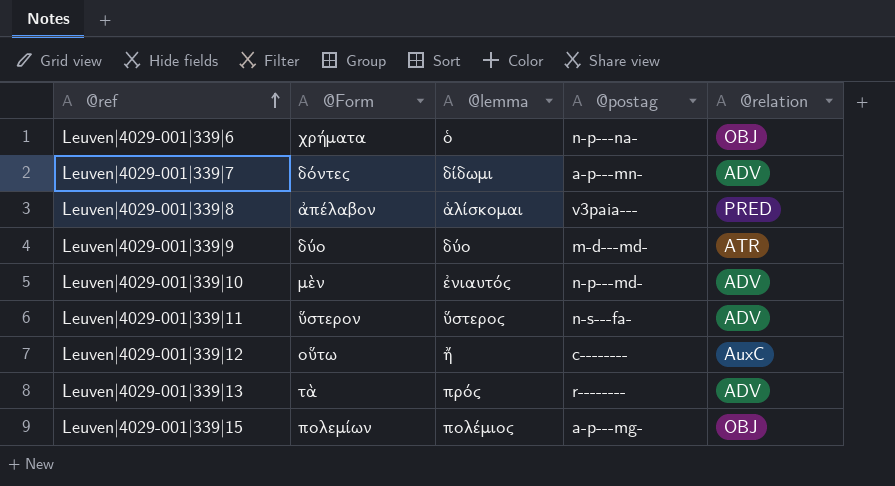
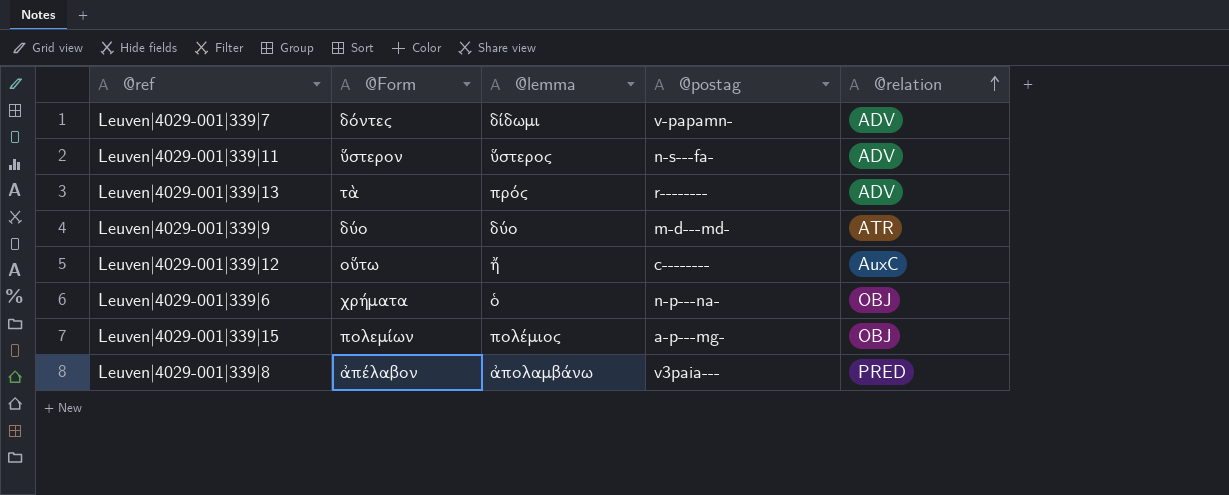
row order: @ref ascending -> @relation ascending
row Leuven|4029-001|339|10: μὲν | ἐνιαυτός | n-p---md- | ADV -> none
Leuven|4029-001|339|7 | @postag: a-p---mn- -> v-papamn-
Leuven|4029-001|339|8 | @lemma: ἁλίσκομαι -> ἀπολαμβάνω

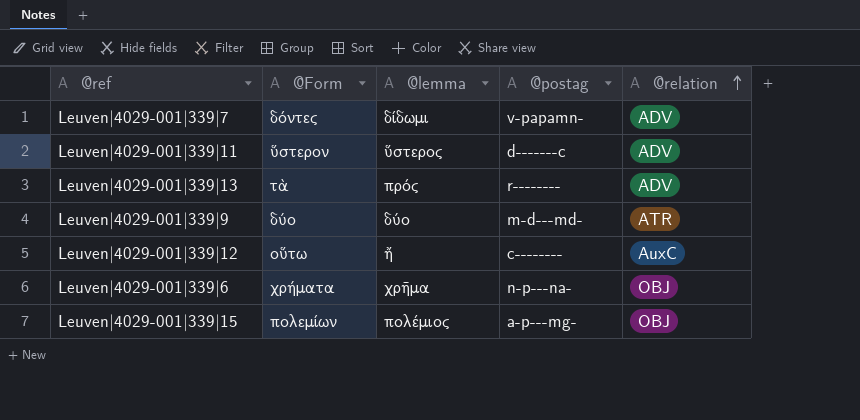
row Leuven|4029-001|339|8: ἀπέλαβον | ἀπολαμβάνω | v3paia--- | PRED -> none
Leuven|4029-001|339|11 | @postag: n-s---fa- -> d-------c
Leuven|4029-001|339|6 | @lemma: ὁ -> χρῆμα

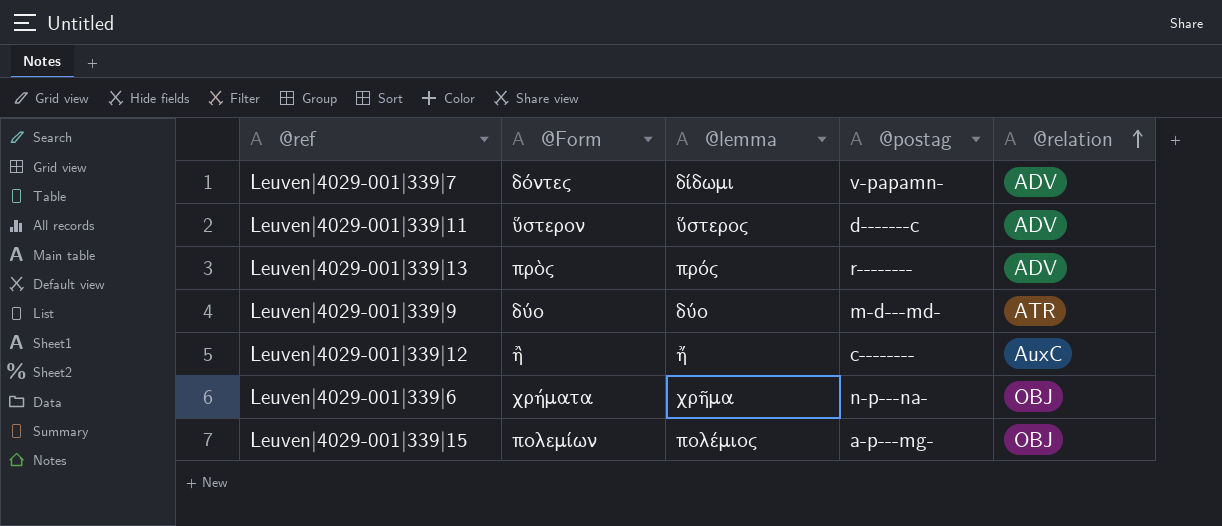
Leuven|4029-001|339|13 | @Form: τὰ -> πρὸς
Leuven|4029-001|339|12 | @Form: οὕτω -> ἢ

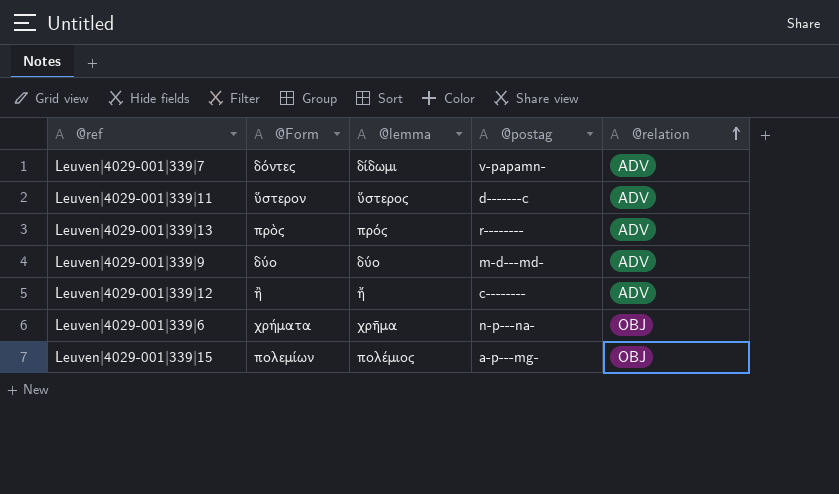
Leuven|4029-001|339|9 | @relation: ATR -> ADV
Leuven|4029-001|339|12 | @relation: AuxC -> ADV

